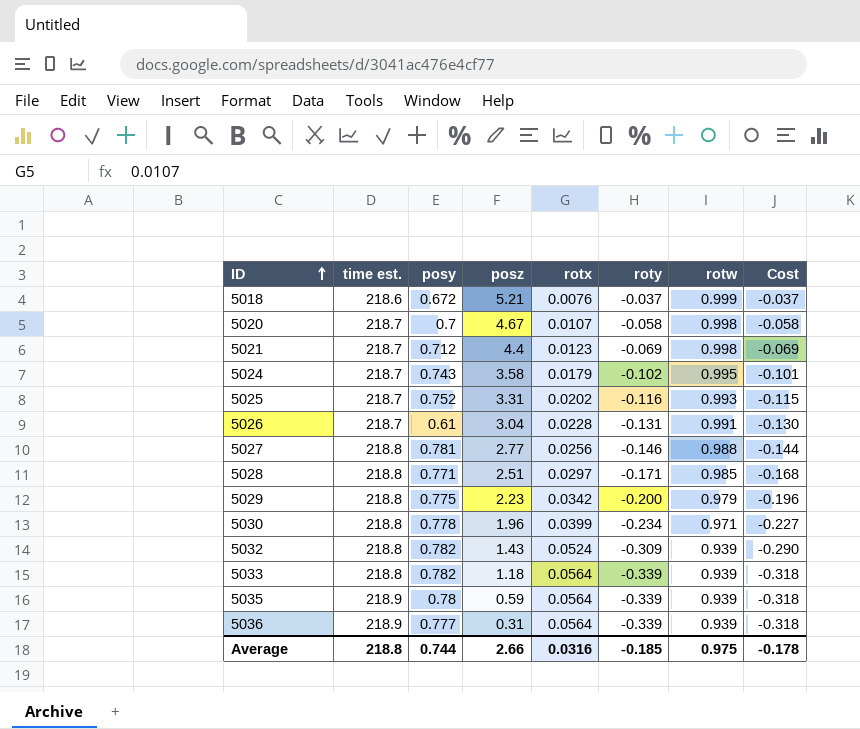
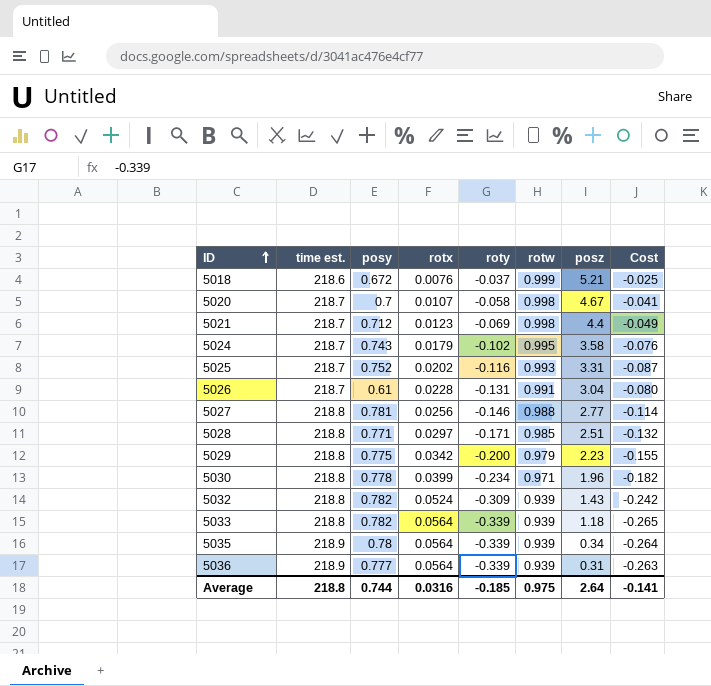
column posz | position: 4 -> 7
column Cost | formula: [roty] * [rotw] -> [posy] * [roty]
5035 | posz: 0.59 -> 0.34
Average | posz: 2.66 -> 2.64
Average | Cost: -0.178 -> -0.141

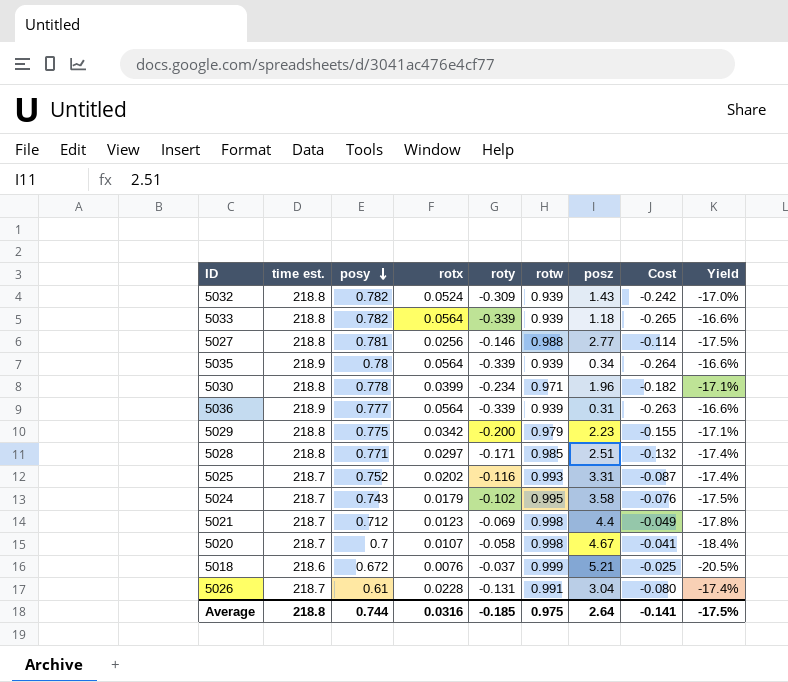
row order: ID ascending -> posy descending
column Yield | formula: none -> [rotx] / [roty]

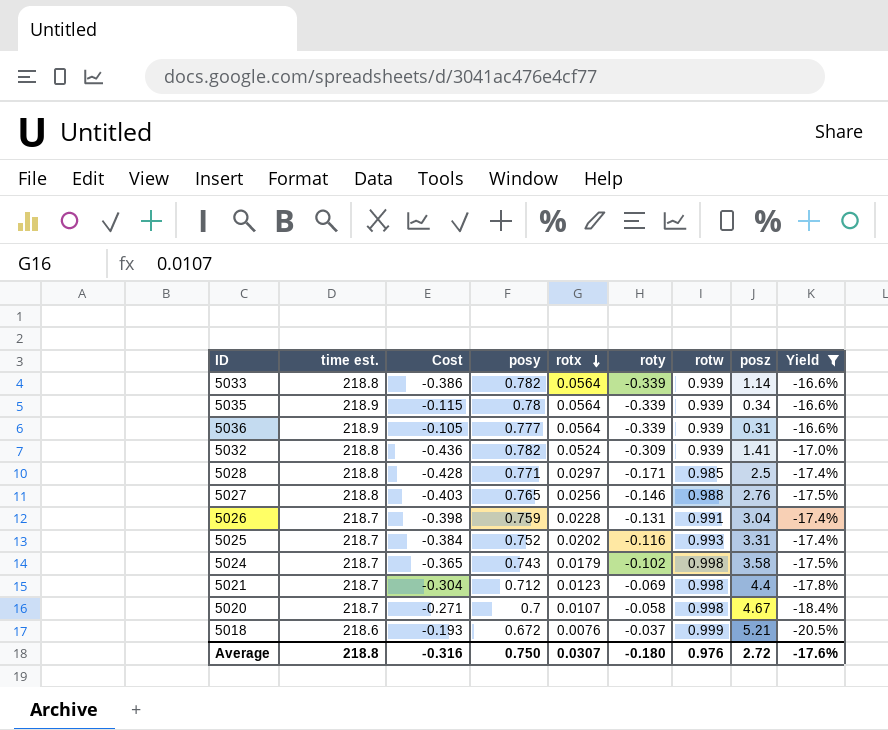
filter: none -> Yield != -17.1%
row order: posy descending -> rotx descending
column Cost | formula: [posy] * [roty] -> [roty] * [posz]
column Cost | position: 8 -> 3
5033 | posz: 1.18 -> 1.14
5032 | posz: 1.43 -> 1.41
5028 | posz: 2.51 -> 2.5
5027 | posy: 0.781 -> 0.765
5027 | posz: 2.77 -> 2.76
5026 | posy: 0.61 -> 0.759
5024 | rotw: 0.995 -> 0.998
Average | Cost: -0.141 -> -0.316
Average | posy: 0.744 -> 0.750
Average | rotx: 0.0316 -> 0.0307
Average | roty: -0.185 -> -0.180
Average | rotw: 0.975 -> 0.976
Average | posz: 2.64 -> 2.72
Average | Yield: -17.5% -> -17.6%

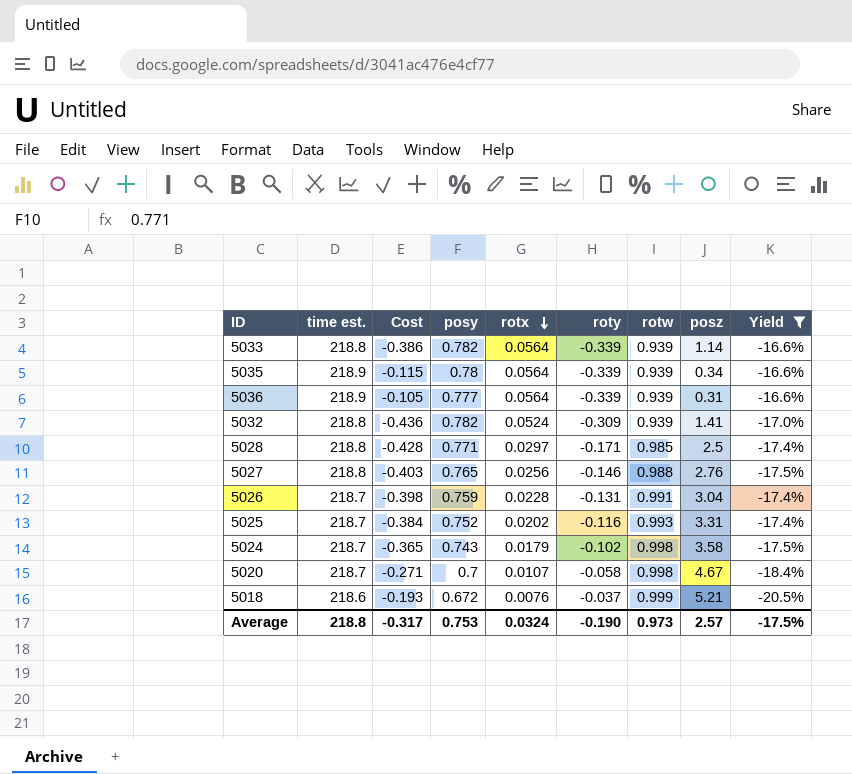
row 5021: 218.7 | -0.304 | 0.712 | 0.0123 | -0.069 | 0.998 | 4.4 | -17.8% -> none
Average | Cost: -0.316 -> -0.317
Average | posy: 0.750 -> 0.753
Average | rotx: 0.0307 -> 0.0324
Average | roty: -0.180 -> -0.190
Average | rotw: 0.976 -> 0.973
Average | posz: 2.72 -> 2.57
Average | Yield: -17.6% -> -17.5%

